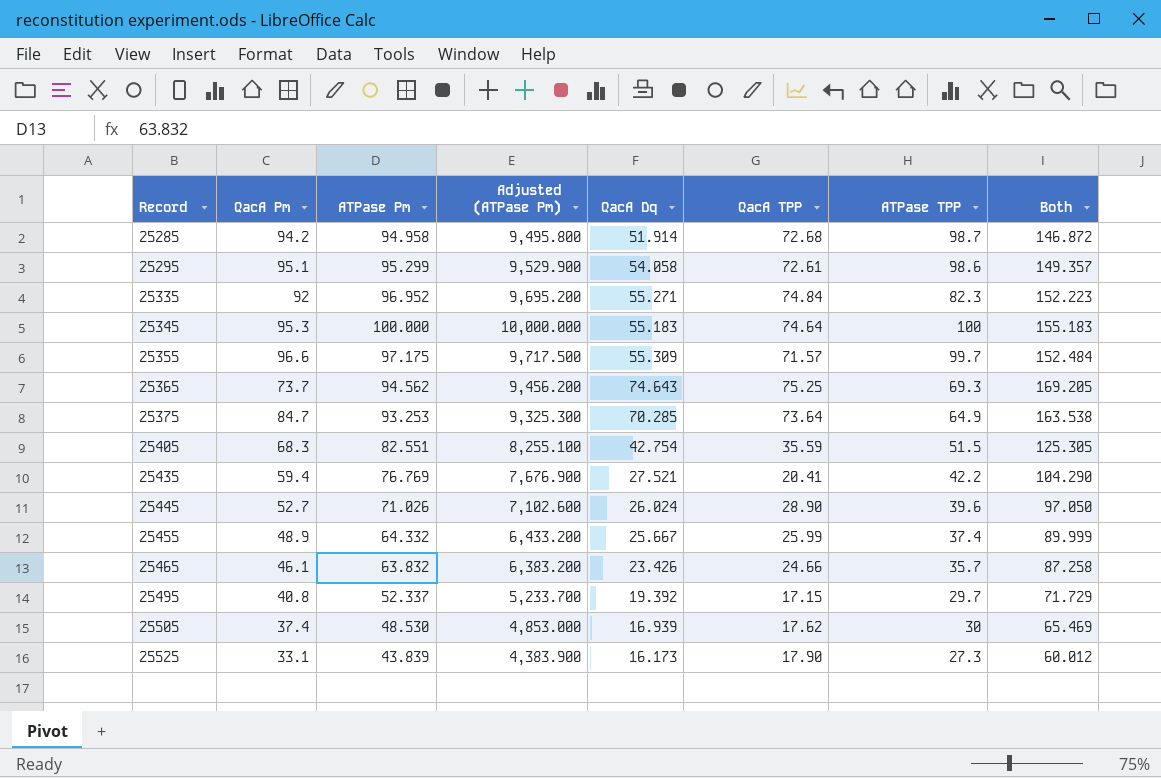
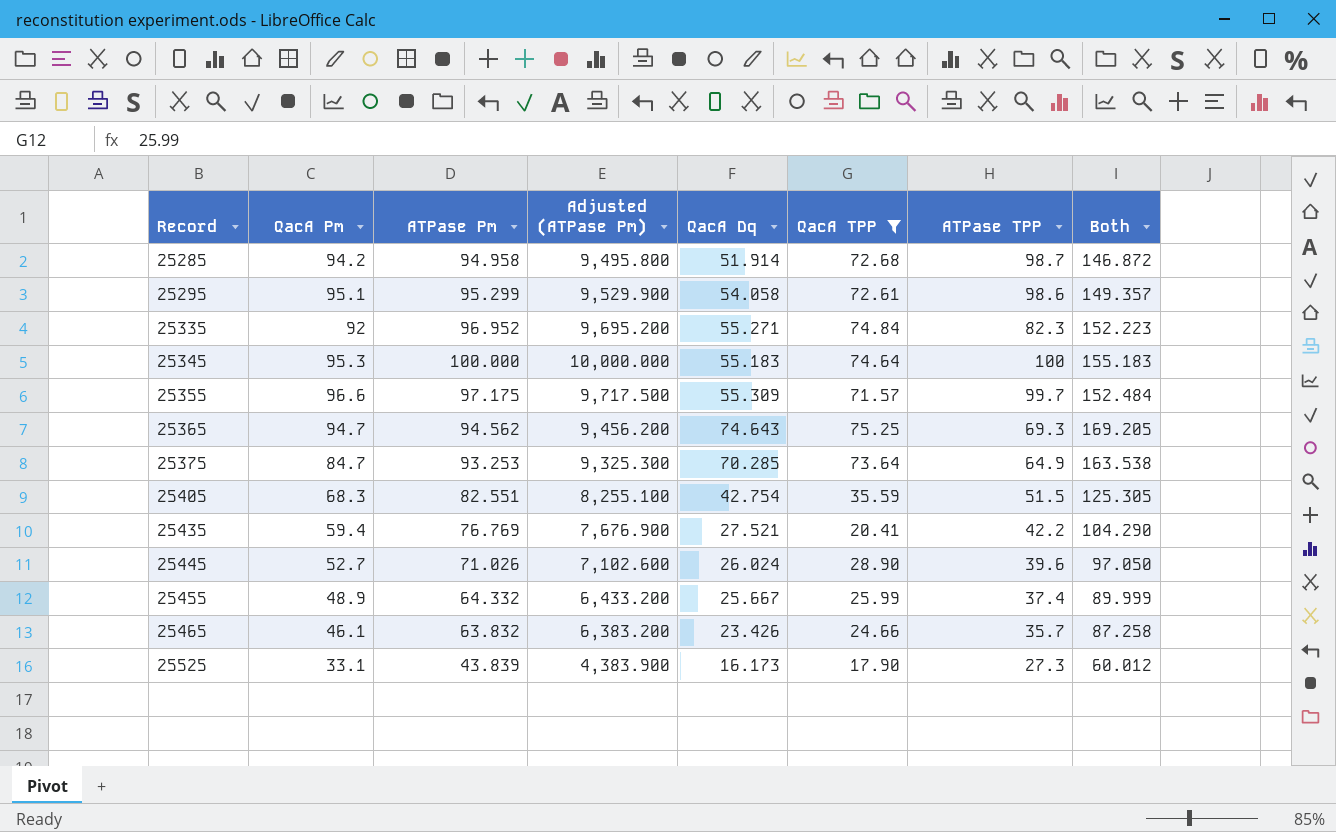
filter: none -> QacA TPP >= 17.90
25365 | QacA Pm: 73.7 -> 94.7

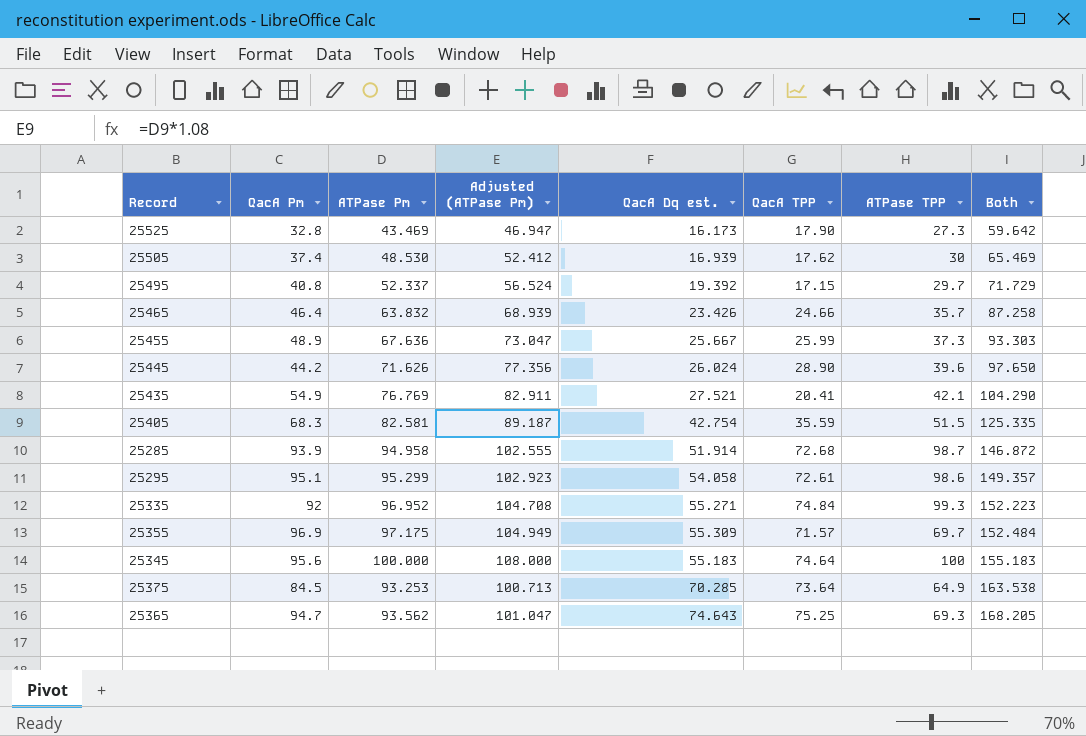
filter: QacA TPP >= 17.90 -> none
row order: Record ascending -> Both ascending
column Adjusted (ATPase Pm) | formula: [ATPase Pm] * 100 -> [ATPase Pm] * 1.08
column name: QacA Dq -> QacA Dq est.
25525 | QacA Pm: 33.1 -> 32.8
25525 | ATPase Pm: 43.839 -> 43.469
25525 | Both: 60.012 -> 59.642
25465 | QacA Pm: 46.1 -> 46.4
25455 | ATPase Pm: 64.332 -> 67.636
25455 | ATPase TPP: 37.4 -> 37.3
25455 | Both: 89.999 -> 93.303
25445 | QacA Pm: 52.7 -> 44.2
25445 | ATPase Pm: 71.026 -> 71.626
25445 | Both: 97.050 -> 97.650
25435 | QacA Pm: 59.4 -> 54.9
25435 | ATPase TPP: 42.2 -> 42.1
25405 | ATPase Pm: 82.551 -> 82.581
25405 | Both: 125.305 -> 125.335
25285 | QacA Pm: 94.2 -> 93.9
25335 | ATPase TPP: 82.3 -> 99.3
25355 | QacA Pm: 96.6 -> 96.9
25355 | ATPase TPP: 99.7 -> 69.7
25345 | QacA Pm: 95.3 -> 95.6
25375 | QacA Pm: 84.7 -> 84.5
25365 | ATPase Pm: 94.562 -> 93.562
25365 | Both: 169.205 -> 168.205

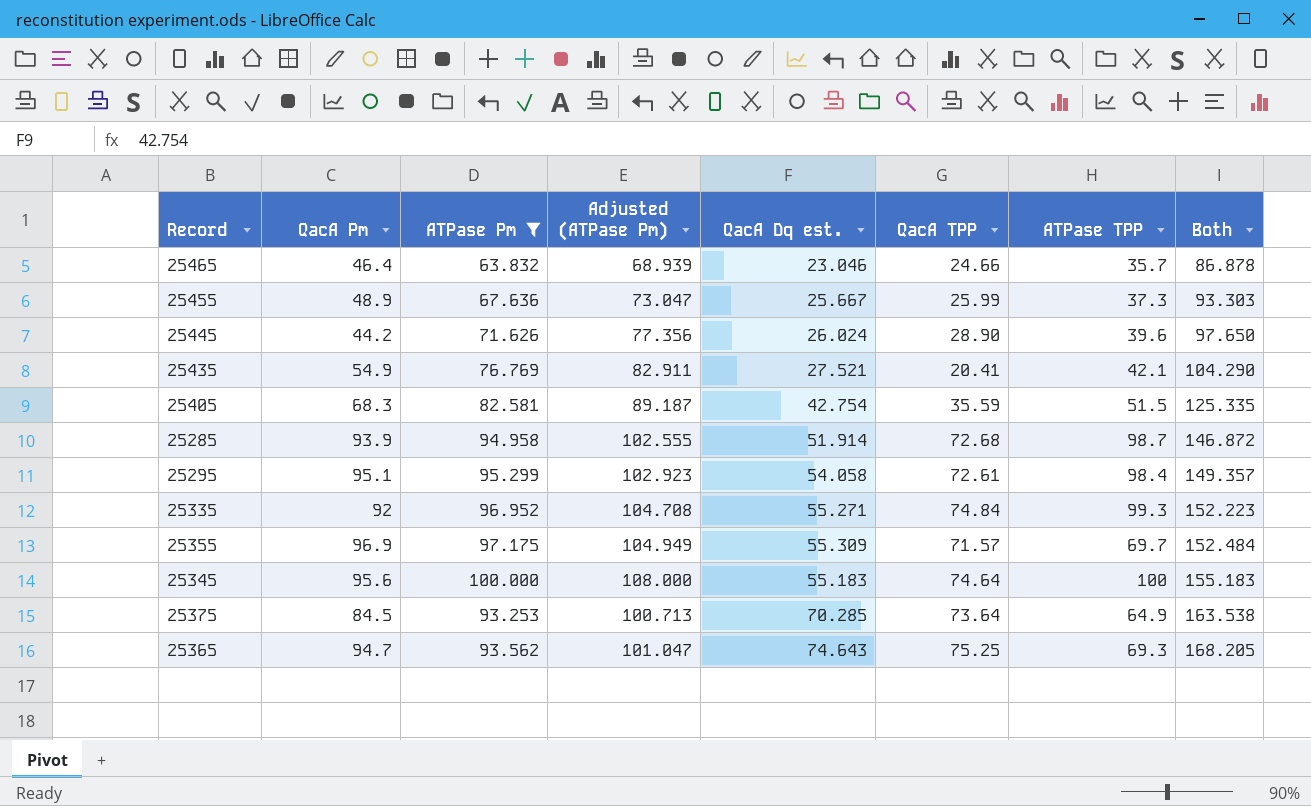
filter: none -> ATPase Pm >= 63.832
25465 | QacA Dq est.: 23.426 -> 23.046
25465 | Both: 87.258 -> 86.878
25295 | ATPase TPP: 98.6 -> 98.4

